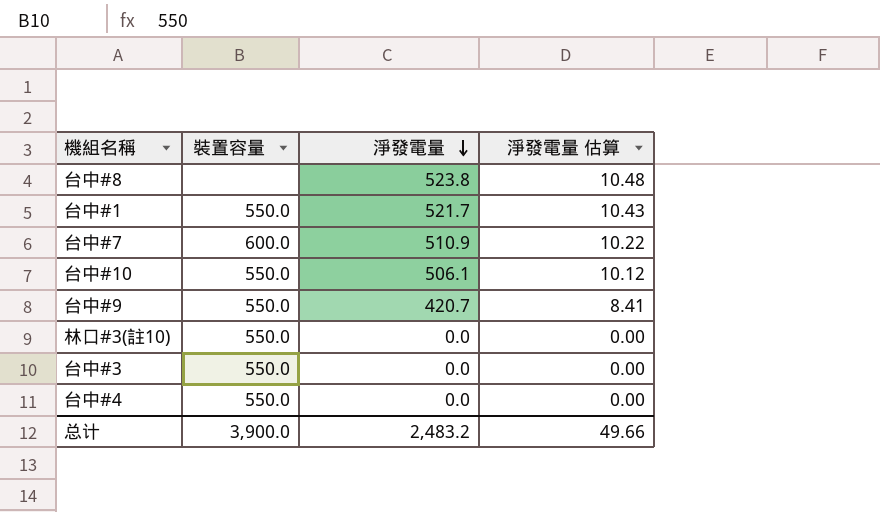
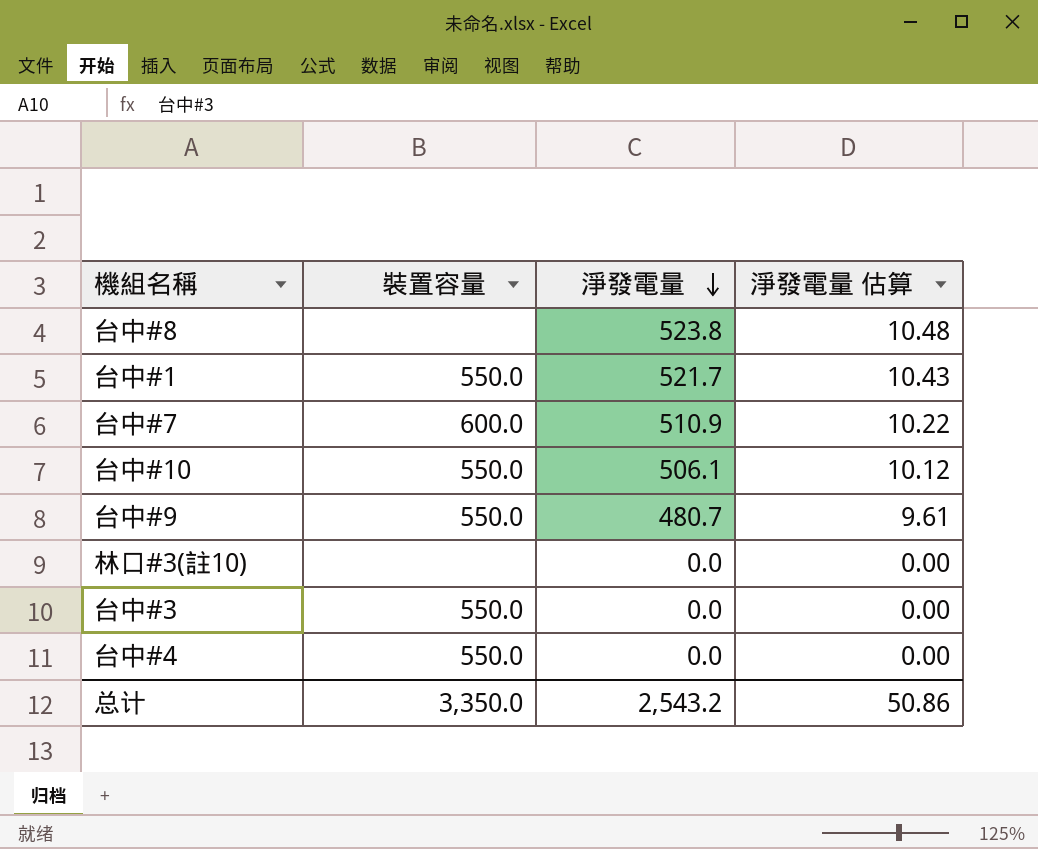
台中#9 | 淨發電量: 420.7 -> 480.7
台中#9 | 淨發電量 估算: 8.41 -> 9.61
林口#3(註10) | 裝置容量: 550.0 -> none
总计 | 裝置容量: 3,900.0 -> 3,350.0
总计 | 淨發電量: 2,483.2 -> 2,543.2
总计 | 淨發電量 估算: 49.66 -> 50.86

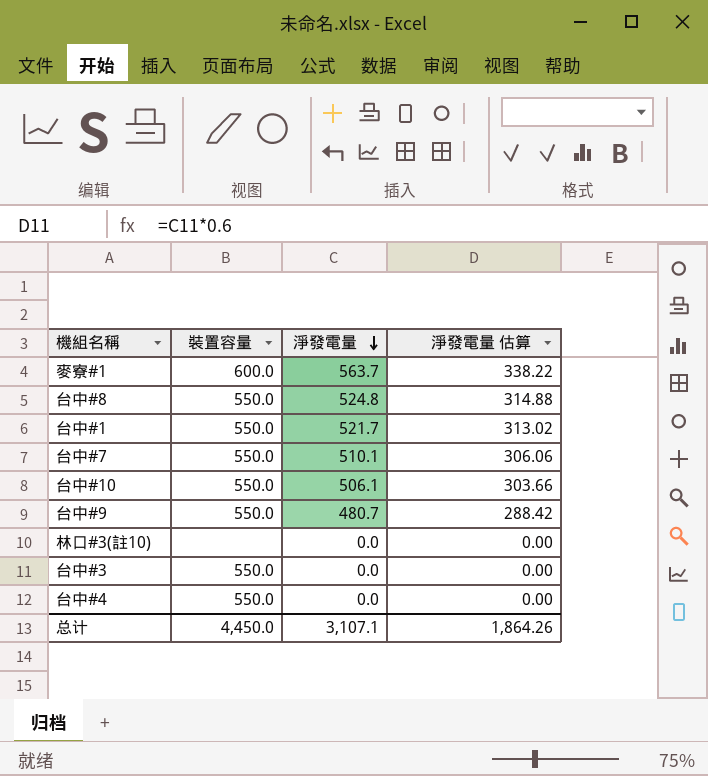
column 淨發電量 估算 | formula: [淨發電量] * 0.02 -> [淨發電量] * 0.6
row 麥寮#1: none -> 600.0 | 563.7 | 338.22
台中#8 | 裝置容量: none -> 550.0
台中#8 | 淨發電量: 523.8 -> 524.8
台中#7 | 裝置容量: 600.0 -> 550.0
台中#7 | 淨發電量: 510.9 -> 510.1
总计 | 裝置容量: 3,350.0 -> 4,450.0
总计 | 淨發電量: 2,543.2 -> 3,107.1
总计 | 淨發電量 估算: 50.86 -> 1,864.26

